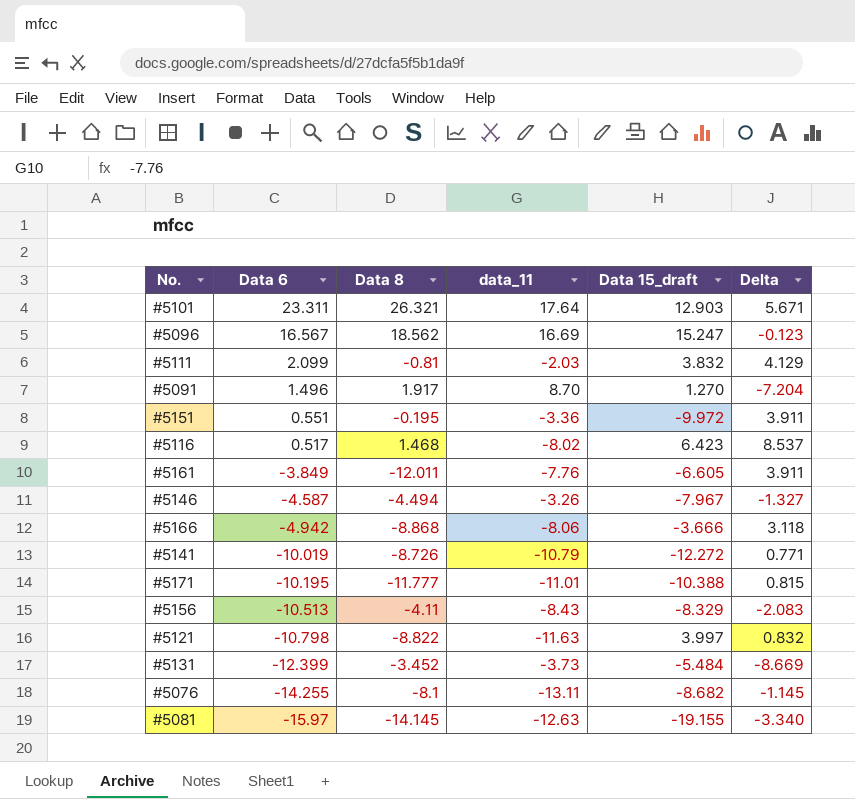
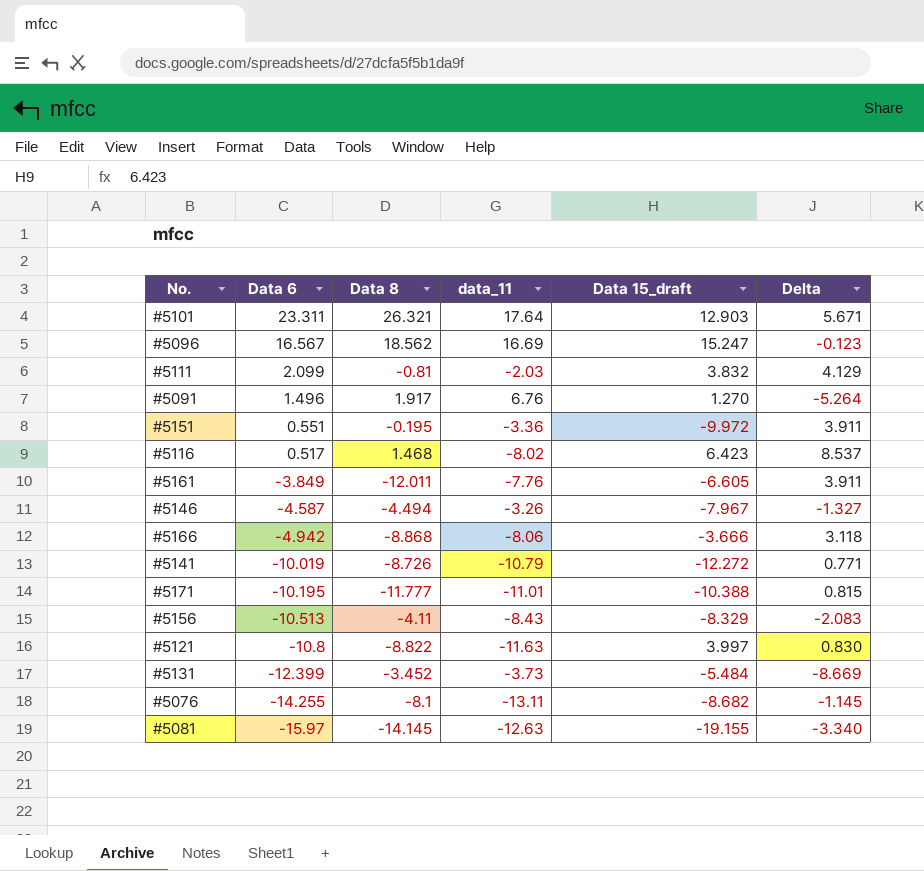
#5091 | data_11: 8.70 -> 6.76
#5091 | Delta: -7.204 -> -5.264
#5121 | Data 6: -10.798 -> -10.8
#5121 | Delta: 0.832 -> 0.830

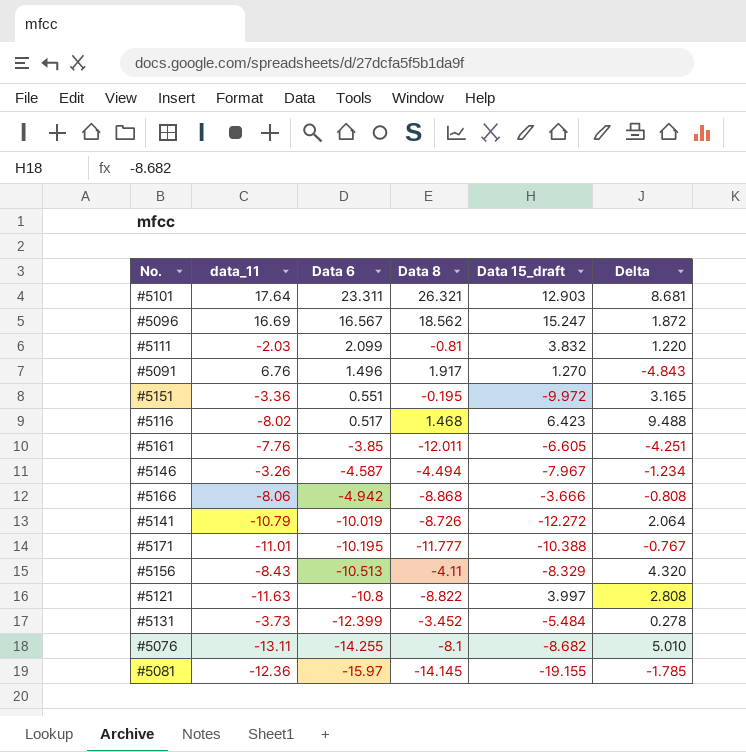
column data_11 | position: 4 -> 2
column Delta | formula: [Data 6] - [data_11] -> [Data 8] - [data_11]
#5161 | Data 6: -3.849 -> -3.85
#5081 | data_11: -12.63 -> -12.36

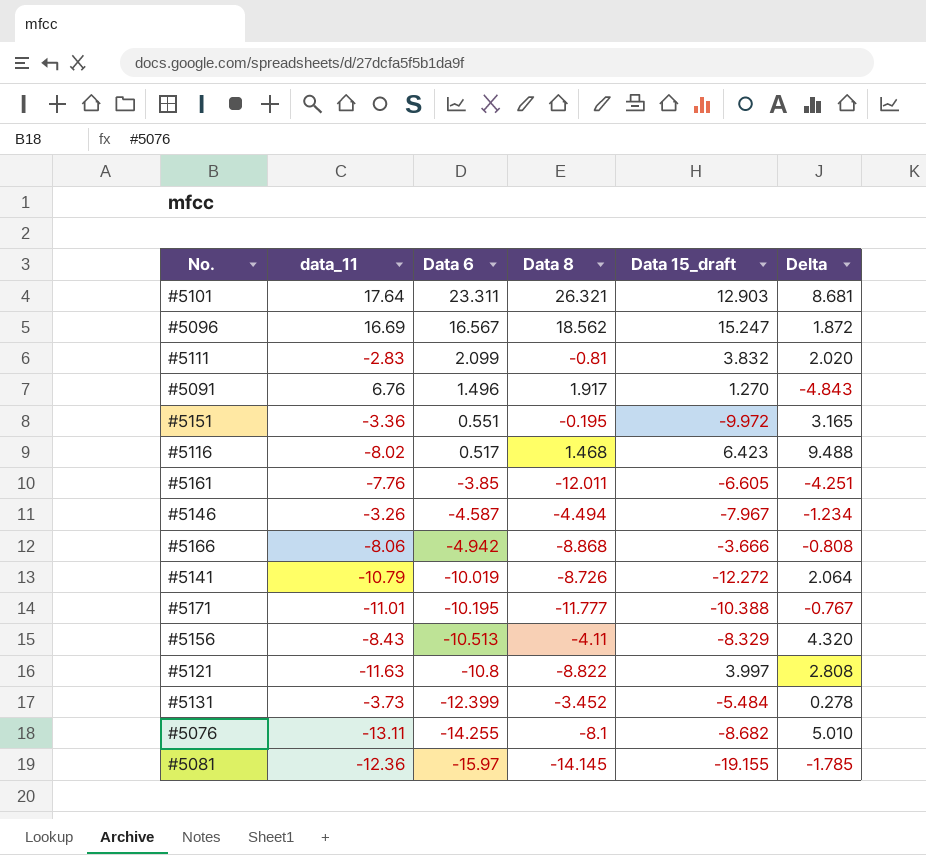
#5111 | data_11: -2.03 -> -2.83
#5111 | Delta: 1.220 -> 2.020

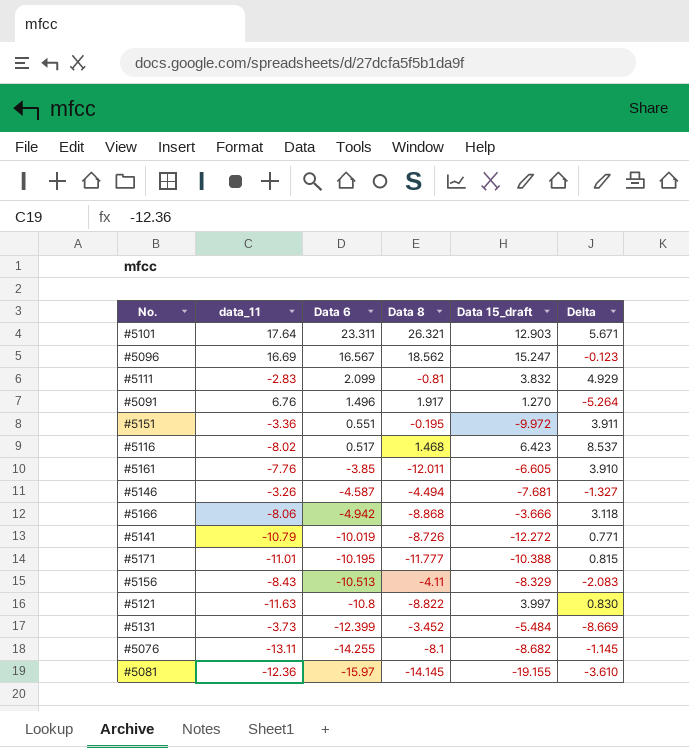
column Delta | formula: [Data 8] - [data_11] -> [Data 6] - [data_11]
#5146 | Data 15_draft: -7.967 -> -7.681

